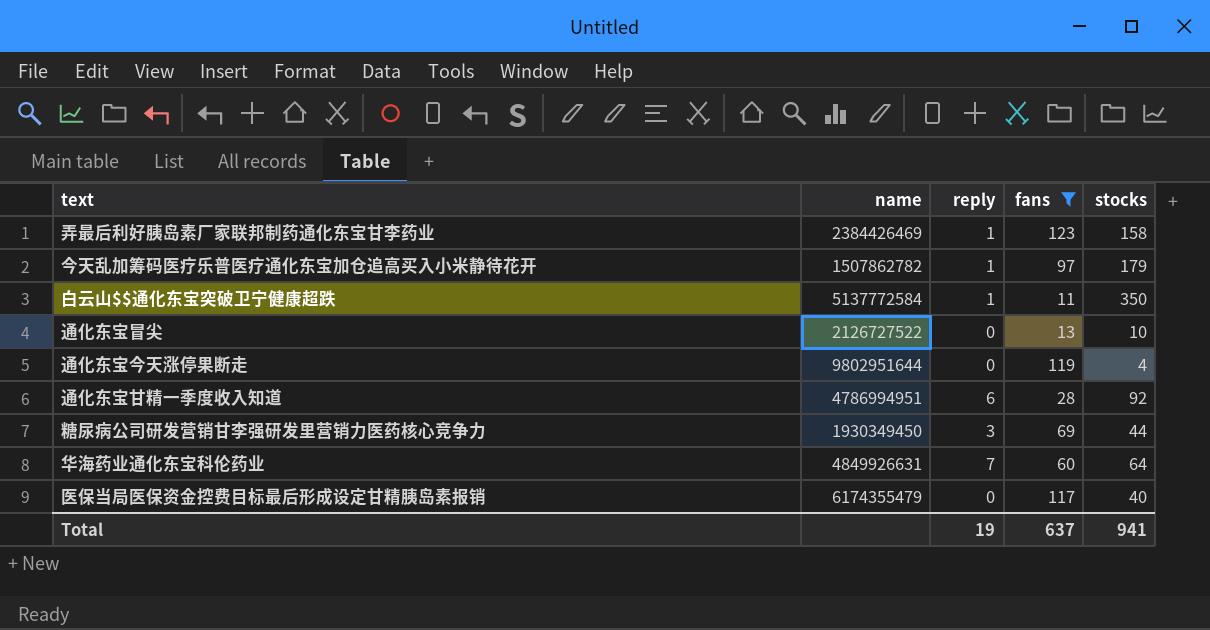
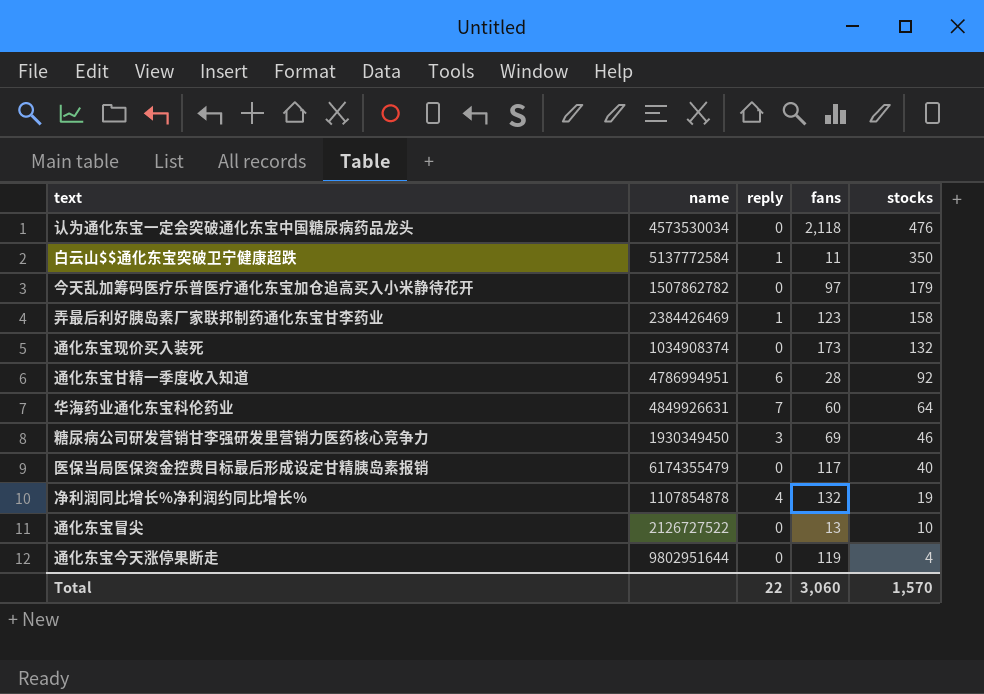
filter: fans <= 123 -> none
row order: none -> stocks descending
今天乱加筹码医疗乐普医疗通化东宝加仓追高买入小米静待花开 | reply: 1 -> 0
糖尿病公司研发营销甘李强研发里营销力医药核心竞争力 | stocks: 44 -> 46
Total | reply: 19 -> 22
Total | fans: 637 -> 3,060
Total | stocks: 941 -> 1,570

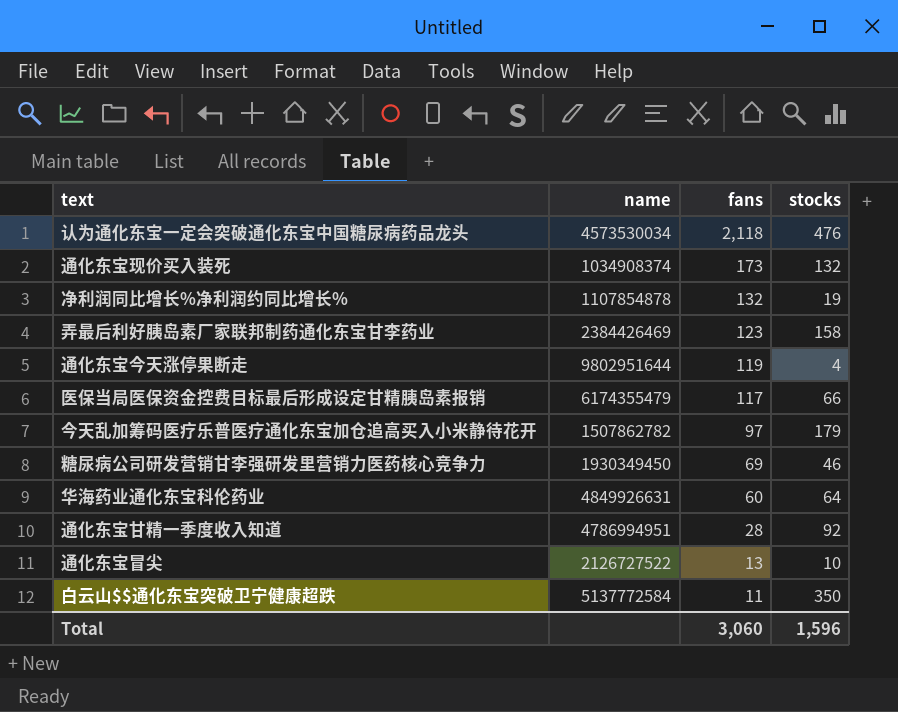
row order: stocks descending -> fans descending
column reply | position: 3 -> none
医保当局医保资金控费目标最后形成设定甘精胰岛素报销 | stocks: 40 -> 66
Total | stocks: 1,570 -> 1,596

